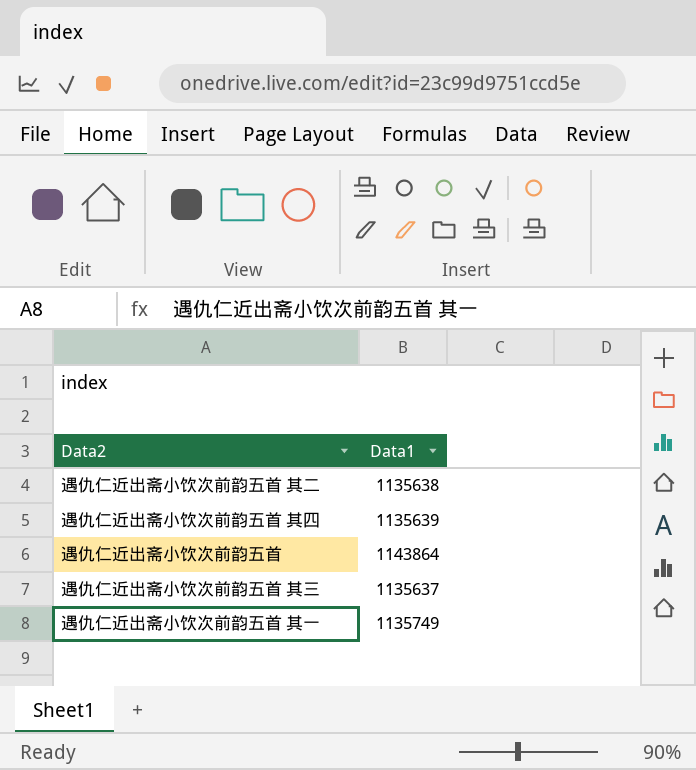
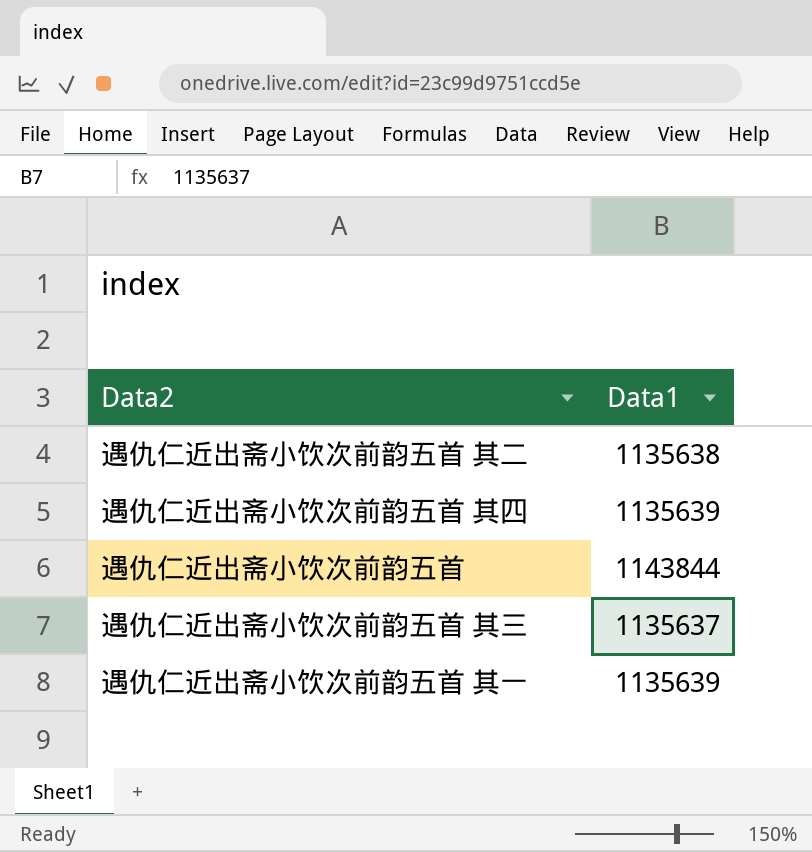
遇仇仁近出斋小饮次前韵五首 | Data1: 1143864 -> 1143844
遇仇仁近出斋小饮次前韵五首 其一 | Data1: 1135749 -> 1135639

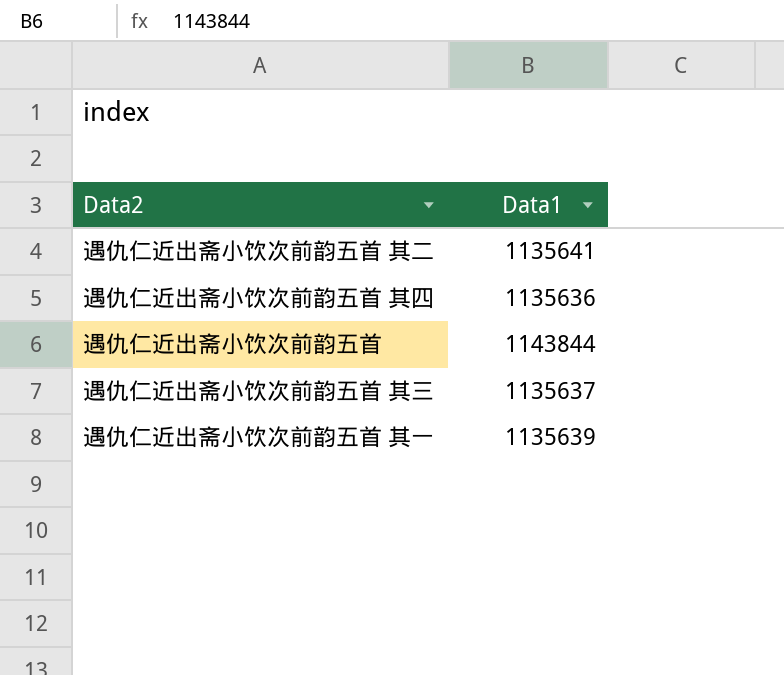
遇仇仁近出斋小饮次前韵五首 其二 | Data1: 1135638 -> 1135641
遇仇仁近出斋小饮次前韵五首 其四 | Data1: 1135639 -> 1135636

